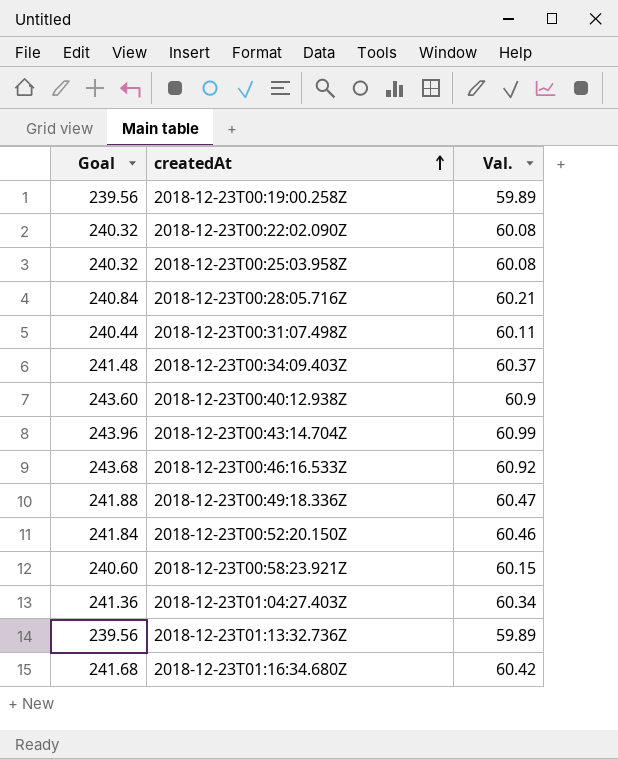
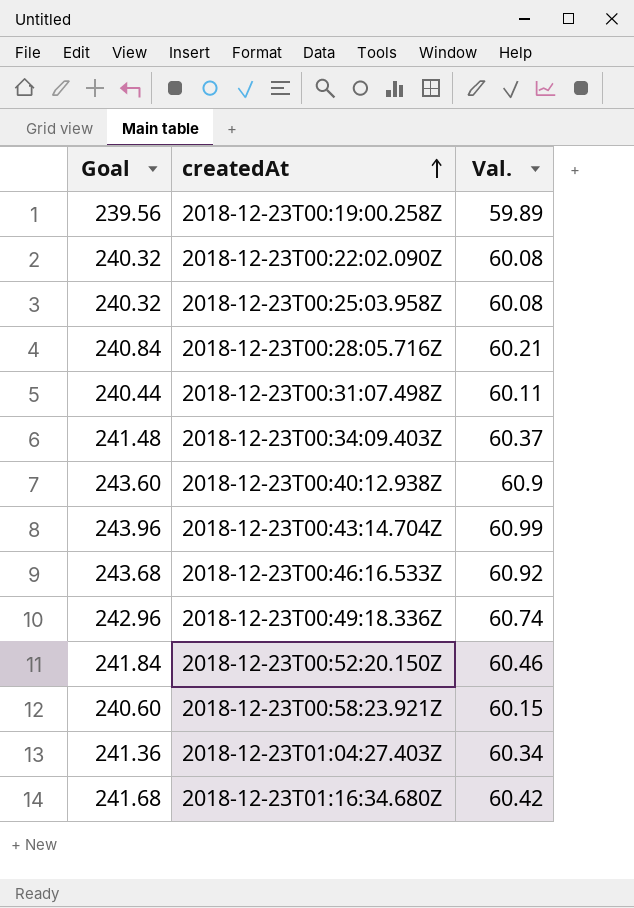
row 2018-12-23T01:13:32.736Z: 239.56 | 59.89 -> none
2018-12-23T00:49:18.336Z | Goal: 241.88 -> 242.96
2018-12-23T00:49:18.336Z | Val.: 60.47 -> 60.74

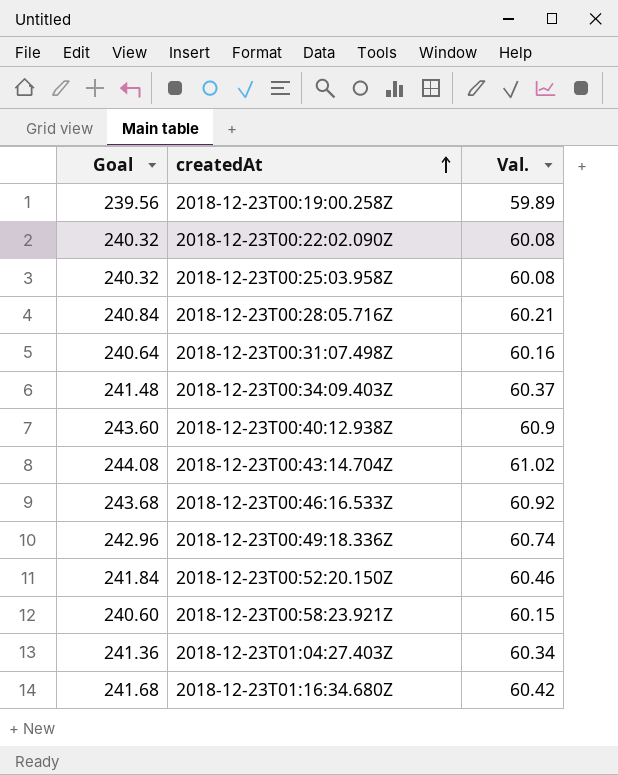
2018-12-23T00:31:07.498Z | Goal: 240.44 -> 240.64
2018-12-23T00:31:07.498Z | Val.: 60.11 -> 60.16
2018-12-23T00:43:14.704Z | Goal: 243.96 -> 244.08
2018-12-23T00:43:14.704Z | Val.: 60.99 -> 61.02

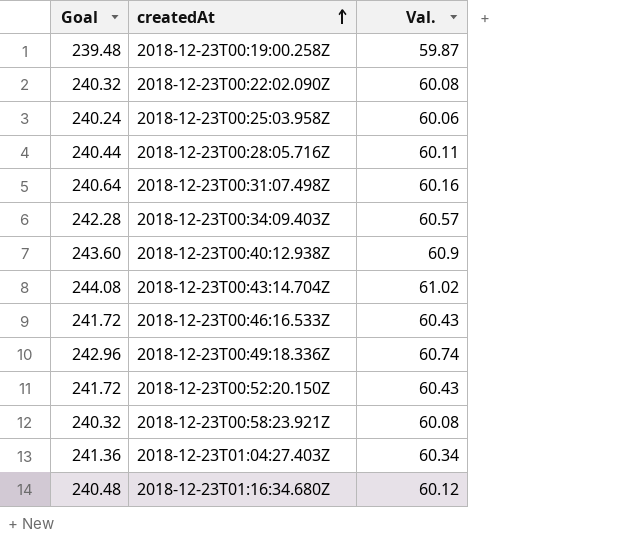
2018-12-23T00:19:00.258Z | Goal: 239.56 -> 239.48
2018-12-23T00:19:00.258Z | Val.: 59.89 -> 59.87
2018-12-23T00:25:03.958Z | Goal: 240.32 -> 240.24
2018-12-23T00:25:03.958Z | Val.: 60.08 -> 60.06
2018-12-23T00:28:05.716Z | Goal: 240.84 -> 240.44
2018-12-23T00:28:05.716Z | Val.: 60.21 -> 60.11
2018-12-23T00:34:09.403Z | Goal: 241.48 -> 242.28
2018-12-23T00:34:09.403Z | Val.: 60.37 -> 60.57
2018-12-23T00:46:16.533Z | Goal: 243.68 -> 241.72
2018-12-23T00:46:16.533Z | Val.: 60.92 -> 60.43
2018-12-23T00:52:20.150Z | Goal: 241.84 -> 241.72
2018-12-23T00:52:20.150Z | Val.: 60.46 -> 60.43
2018-12-23T00:58:23.921Z | Goal: 240.60 -> 240.32
2018-12-23T00:58:23.921Z | Val.: 60.15 -> 60.08
2018-12-23T01:16:34.680Z | Goal: 241.68 -> 240.48
2018-12-23T01:16:34.680Z | Val.: 60.42 -> 60.12

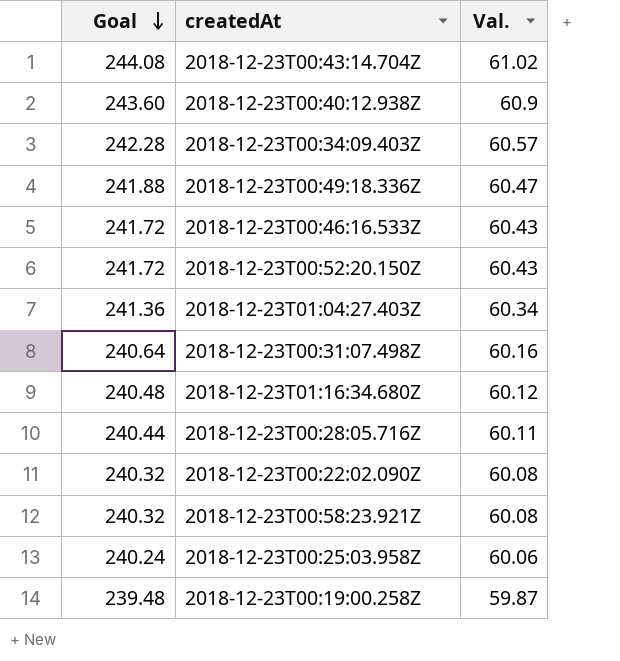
row order: createdAt ascending -> Goal descending
2018-12-23T00:49:18.336Z | Goal: 242.96 -> 241.88
2018-12-23T00:49:18.336Z | Val.: 60.74 -> 60.47

